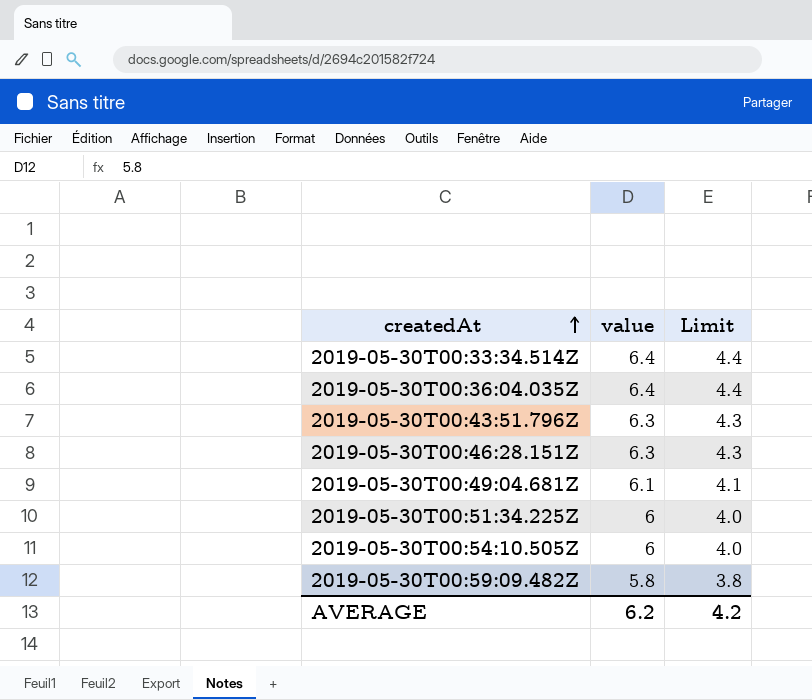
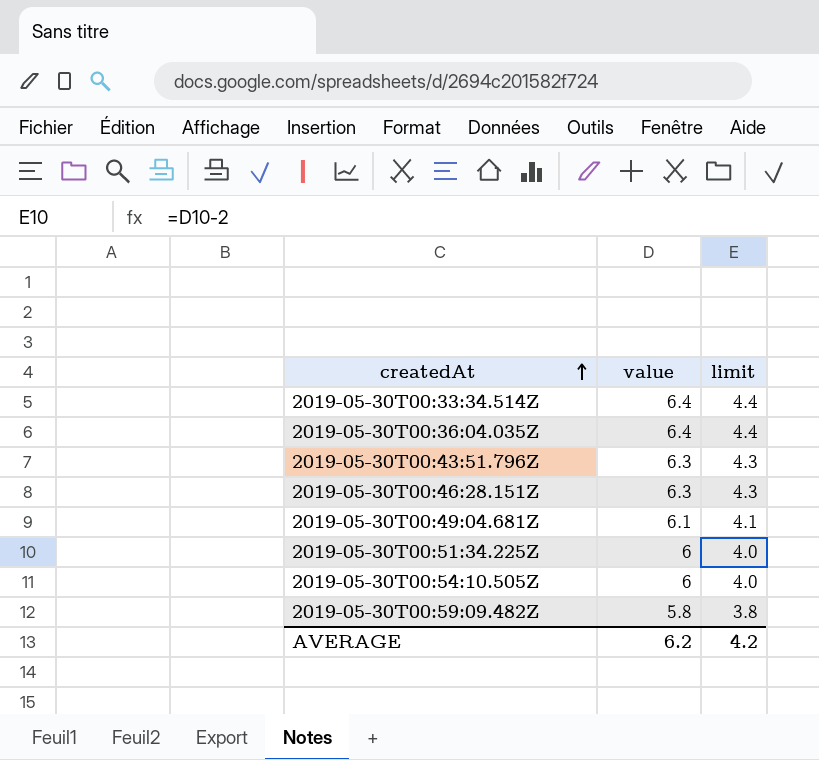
column name: Limit -> limit

